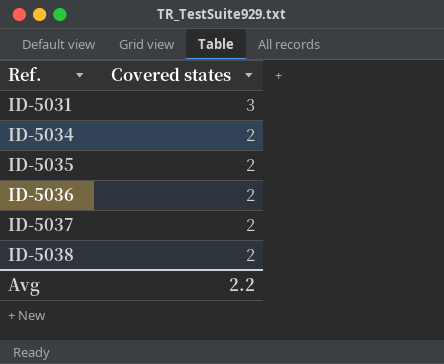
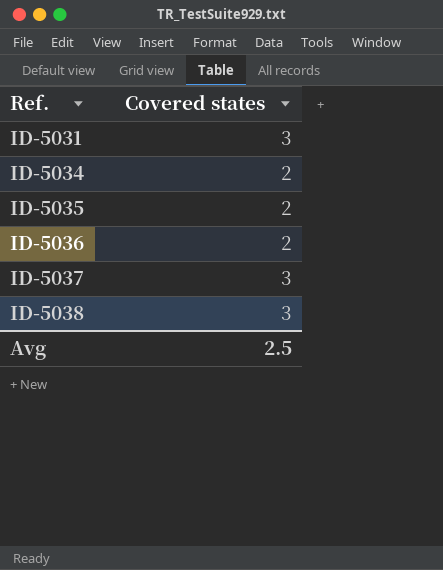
ID-5037 | Covered states: 2 -> 3
ID-5038 | Covered states: 2 -> 3
Avg | Covered states: 2.2 -> 2.5

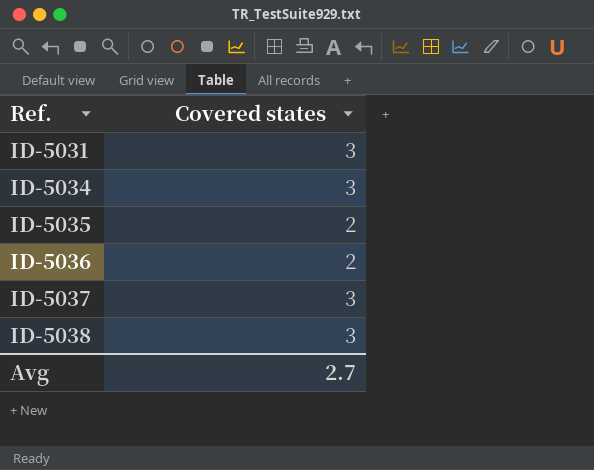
ID-5034 | Covered states: 2 -> 3
Avg | Covered states: 2.5 -> 2.7

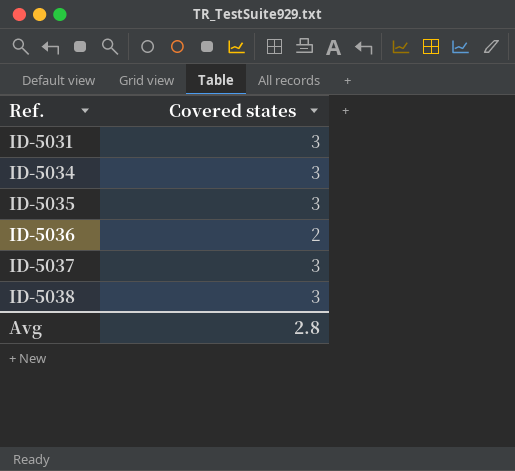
ID-5035 | Covered states: 2 -> 3
Avg | Covered states: 2.7 -> 2.8

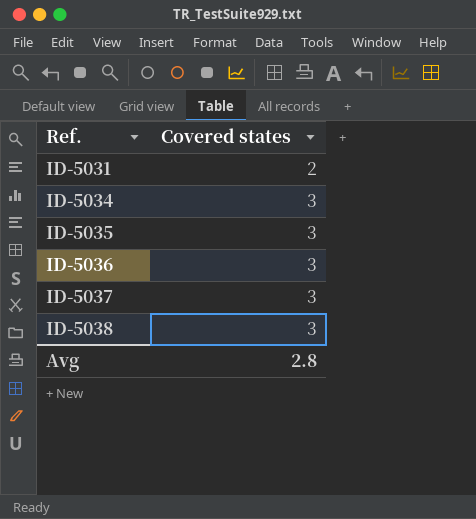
ID-5031 | Covered states: 3 -> 2
ID-5036 | Covered states: 2 -> 3

